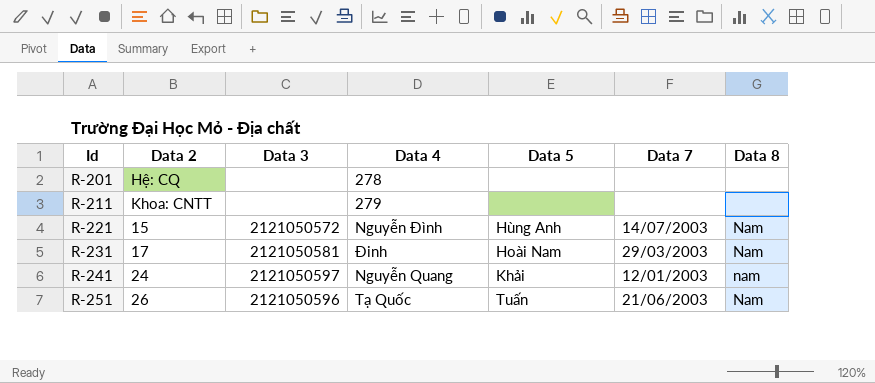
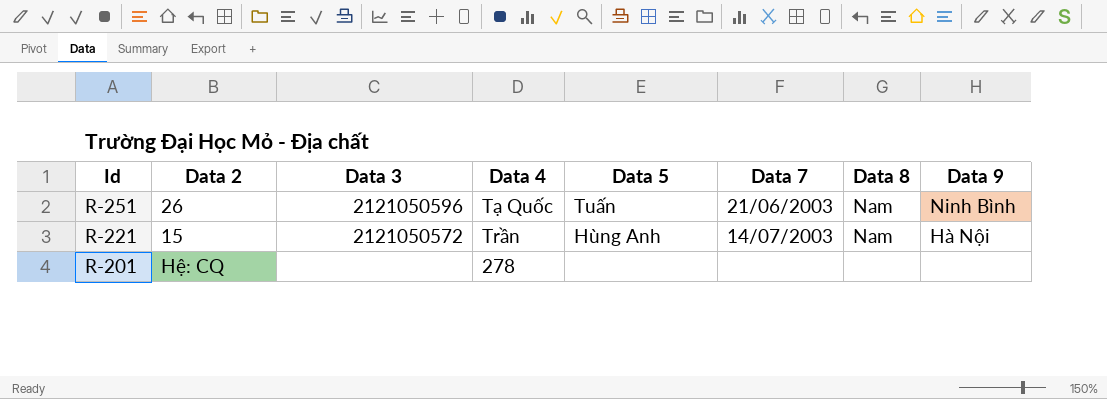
row order: Id ascending -> Id descending
column Data 9 | position: none -> 8
row R-211: Khoa: CNTT | none | 279 | none | none | none -> none
row R-231: 17 | 2121050581 | Đinh | Hoài Nam | 29/03/2003 | Nam -> none
row R-241: 24 | 2121050597 | Nguyễn Quang | Khải | 12/01/2003 | nam -> none
R-221 | Data 4: Nguyễn Đình -> Trần

